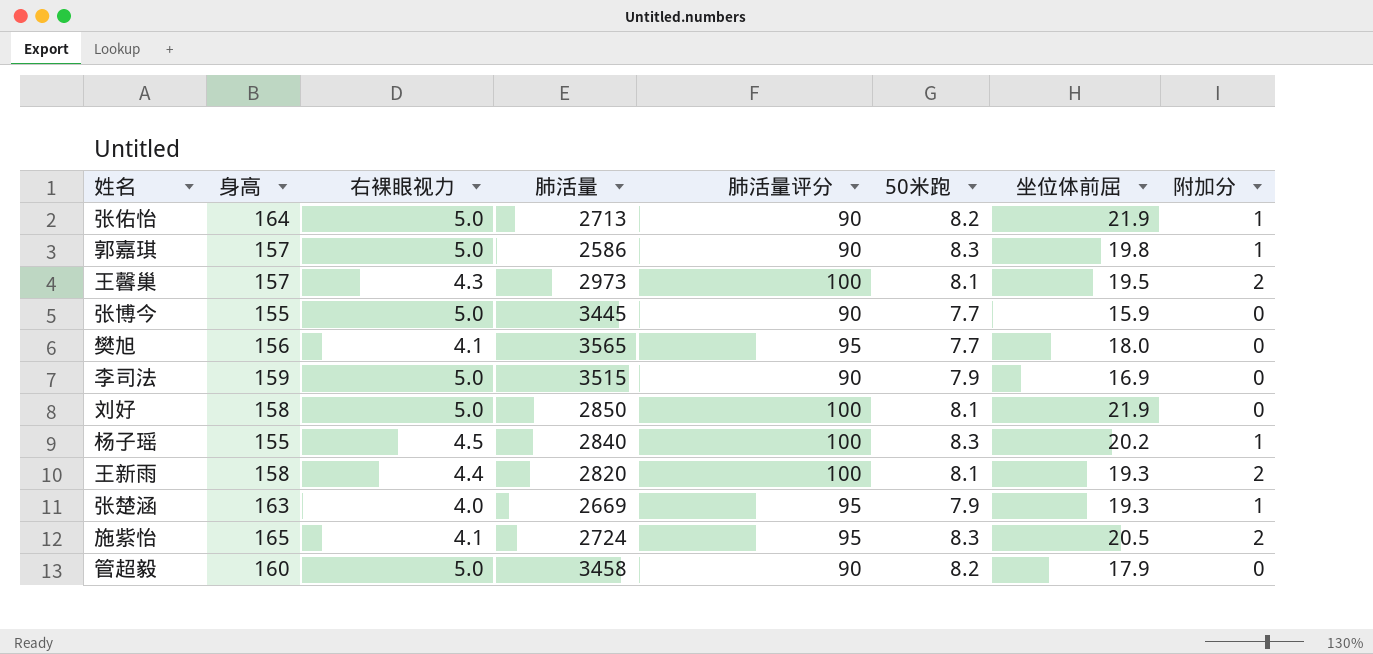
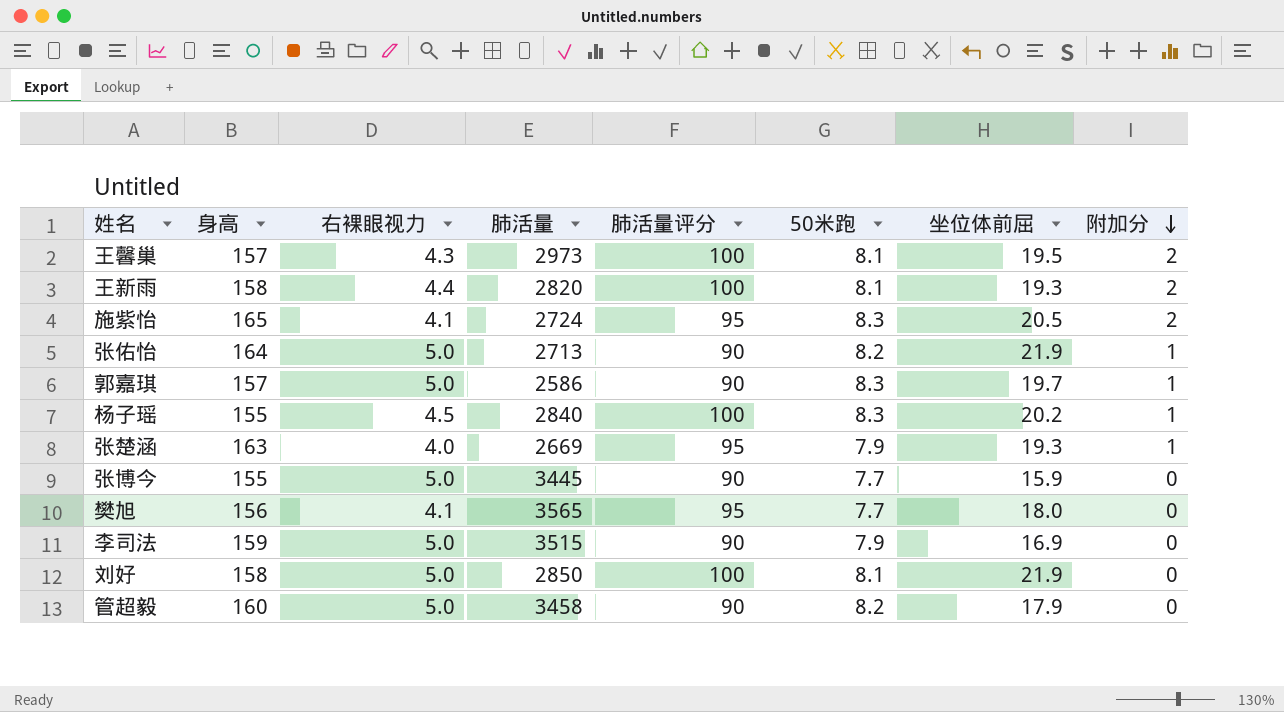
row order: none -> 附加分 descending
郭嘉琪 | 坐位体前屈: 19.8 -> 19.7

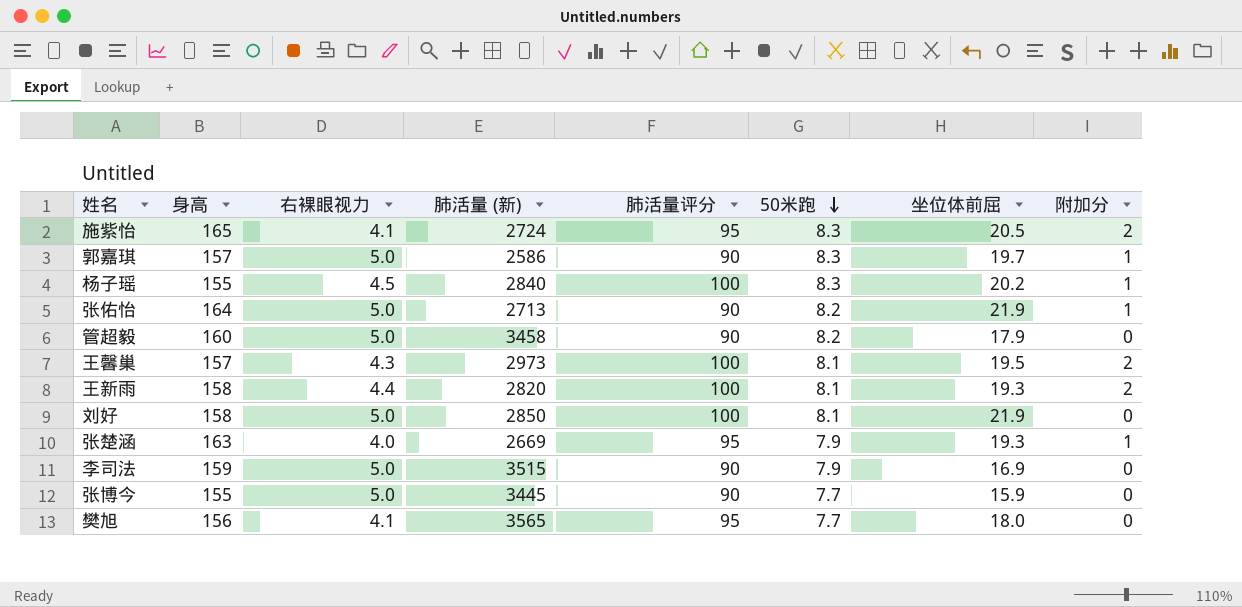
row order: 附加分 descending -> 50米跑 descending
column name: 肺活量 -> 肺活量 (新)

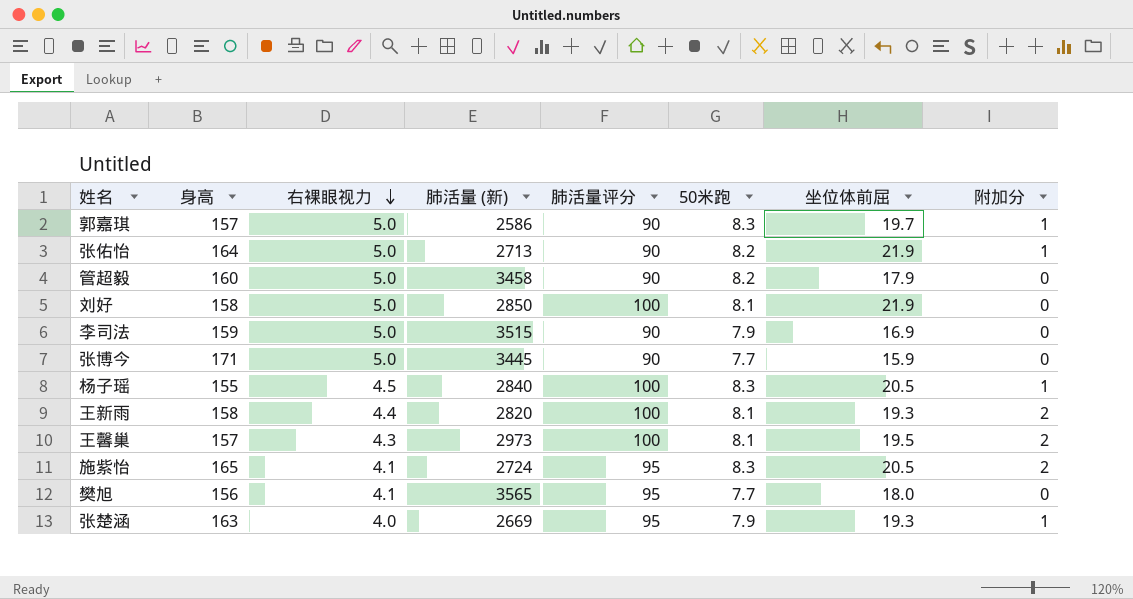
row order: 50米跑 descending -> 右裸眼视力 descending
张博今 | 身高: 155 -> 171
杨子瑶 | 坐位体前屈: 20.2 -> 20.5

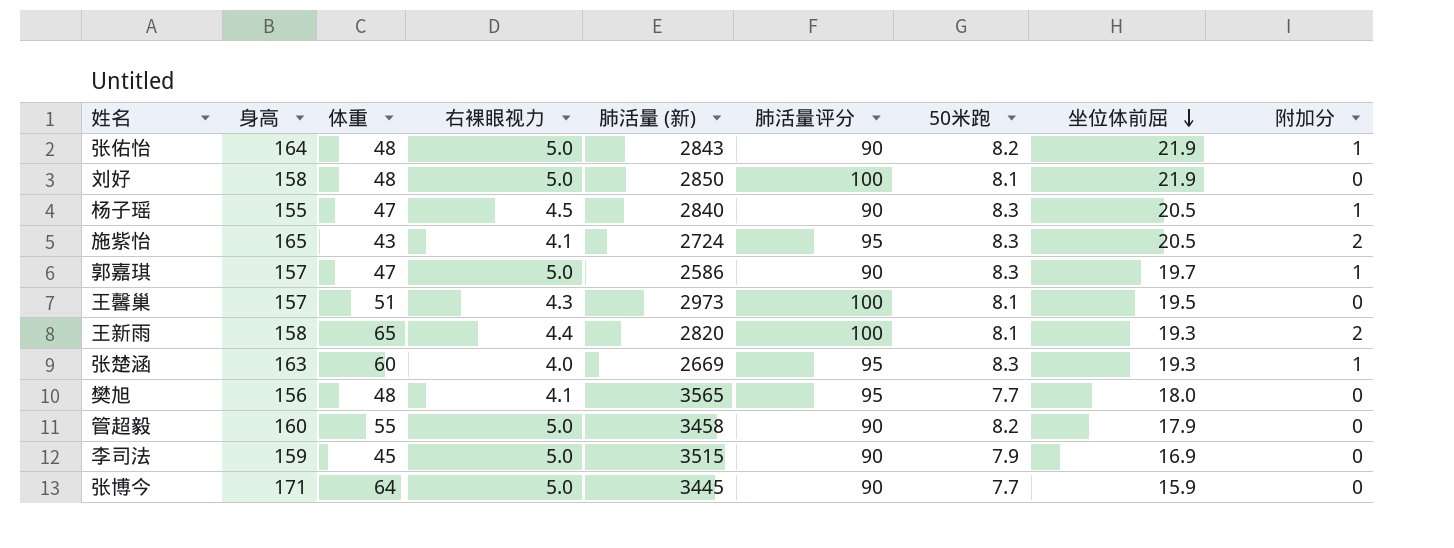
row order: 右裸眼视力 descending -> 坐位体前屈 descending
column 体重 | position: none -> 3
张佑怡 | 肺活量 (新): 2713 -> 2843
杨子瑶 | 肺活量评分: 100 -> 90
王馨巢 | 附加分: 2 -> 0
张楚涵 | 50米跑: 7.9 -> 8.3

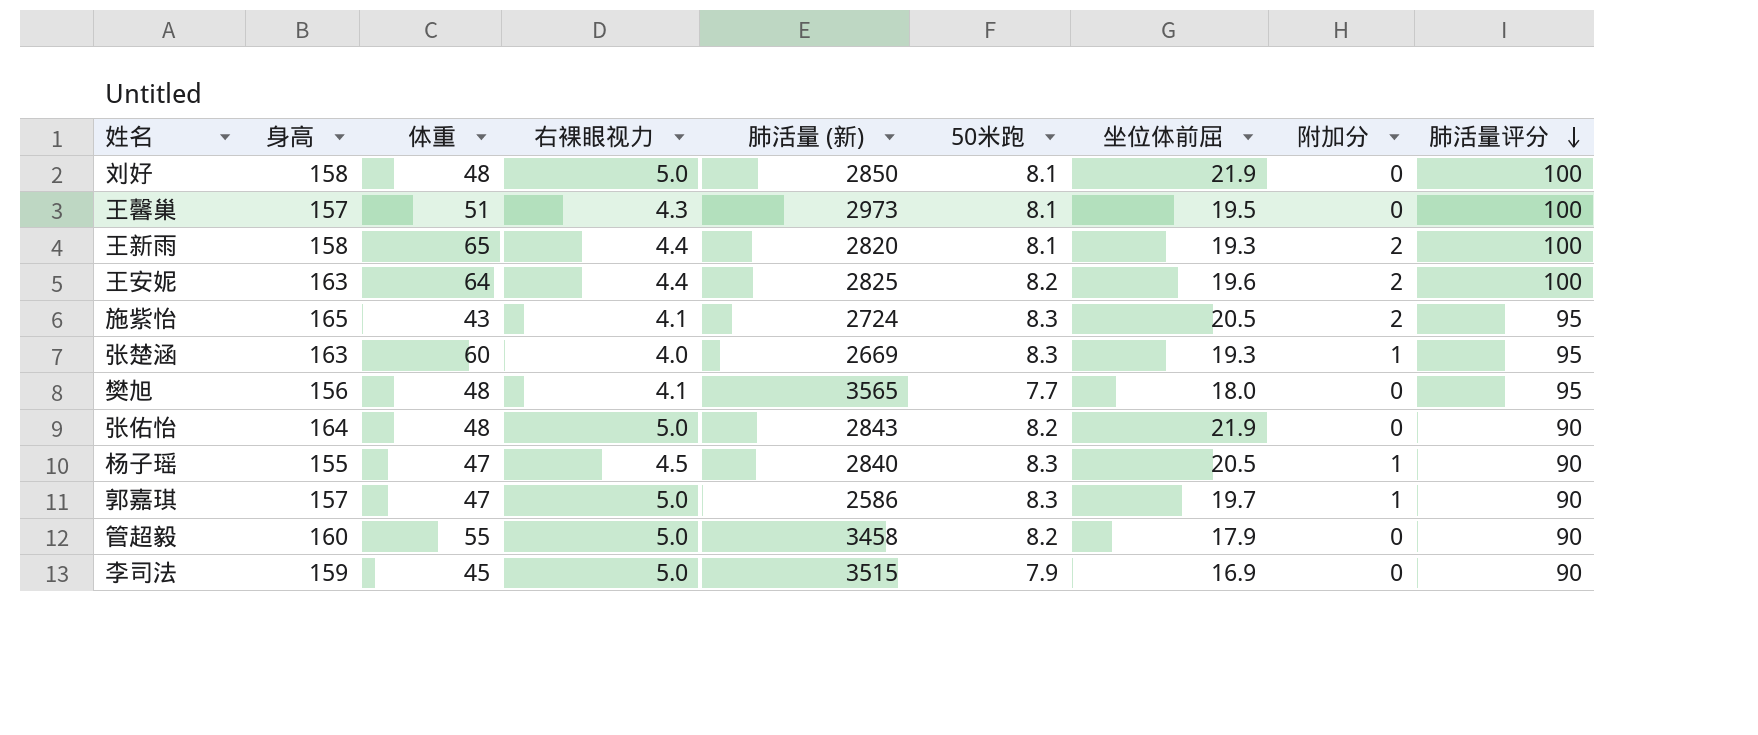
row order: 坐位体前屈 descending -> 肺活量评分 descending
column 肺活量评分 | position: 6 -> 9
row 张博今: 171 | 64 | 5.0 | 3445 | 90 | 7.7 | 15.9 | 0 -> none
row 王安妮: none -> 163 | 64 | 4.4 | 2825 | 8.2 | 19.6 | 2 | 100
张佑怡 | 附加分: 1 -> 0

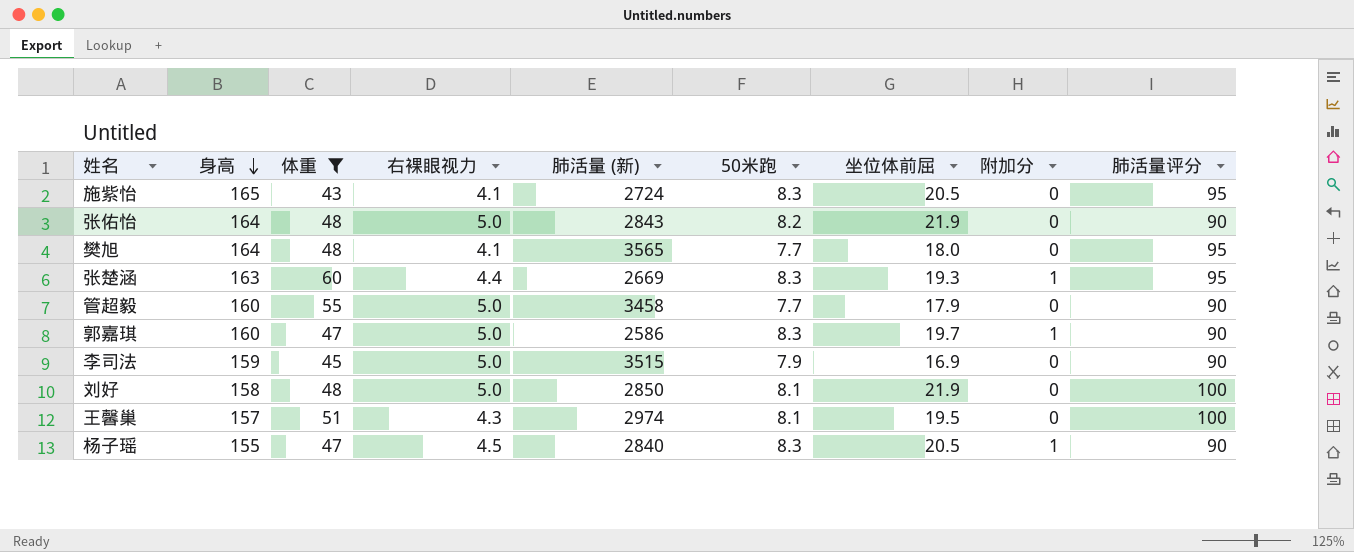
filter: none -> 体重 <= 60
row order: 肺活量评分 descending -> 身高 descending
施紫怡 | 附加分: 2 -> 0
樊旭 | 身高: 156 -> 164
张楚涵 | 右裸眼视力: 4.0 -> 4.4
管超毅 | 50米跑: 8.2 -> 7.7
郭嘉琪 | 身高: 157 -> 160
王馨巢 | 肺活量 (新): 2973 -> 2974

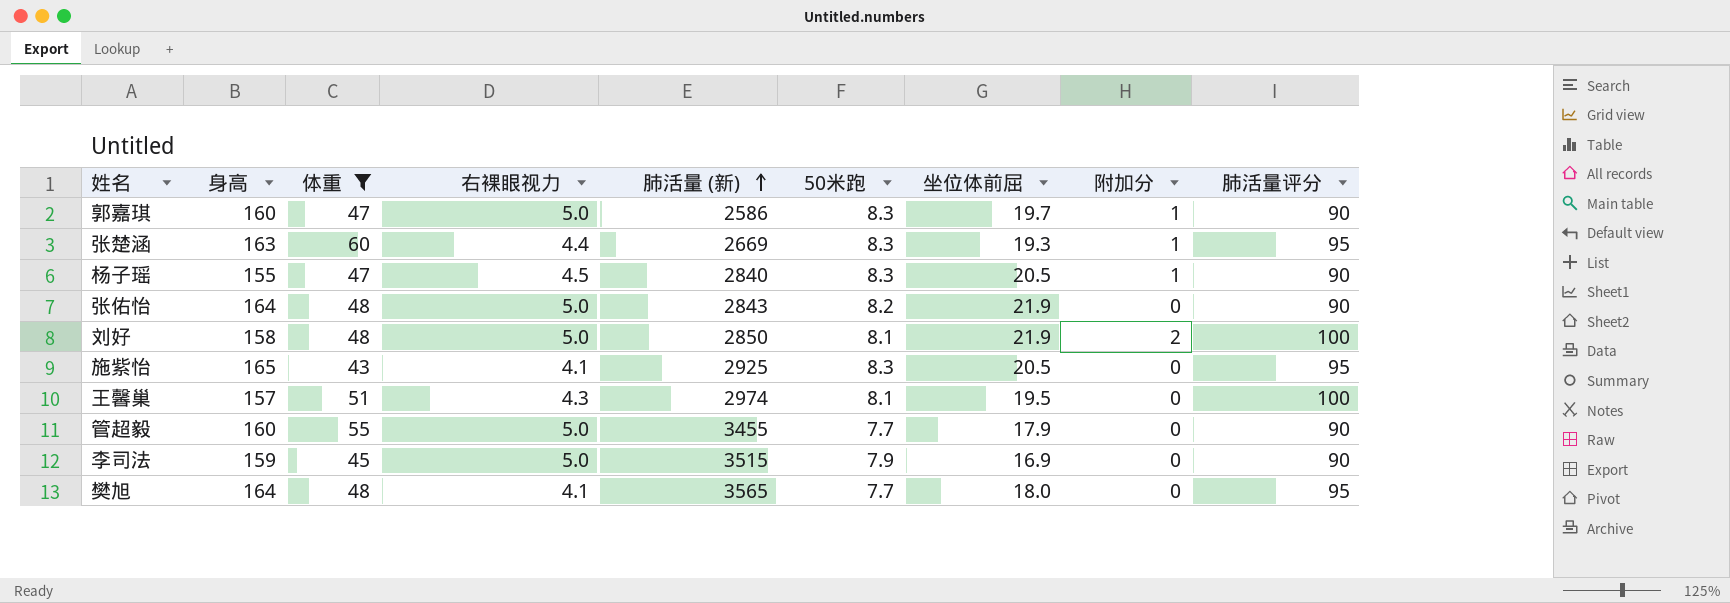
row order: 身高 descending -> 肺活量 (新) ascending
刘好 | 附加分: 0 -> 2
施紫怡 | 肺活量 (新): 2724 -> 2925
管超毅 | 肺活量 (新): 3458 -> 3455

